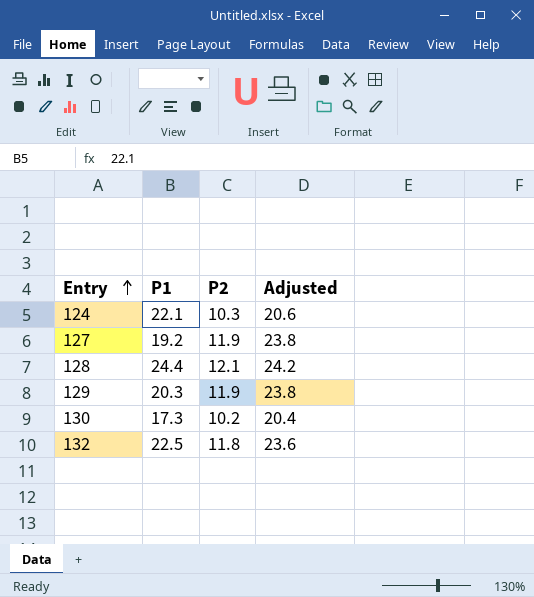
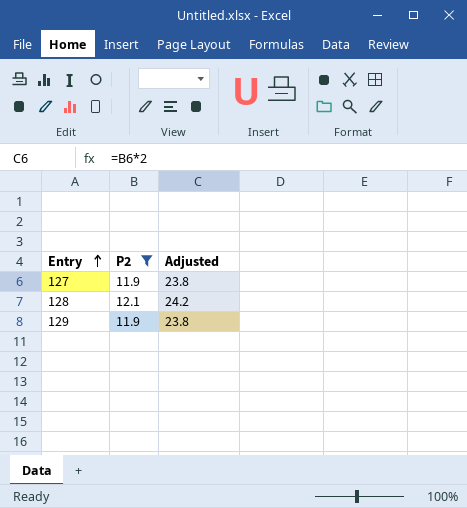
filter: none -> P2 >= 11.9
column P1 | position: 2 -> none

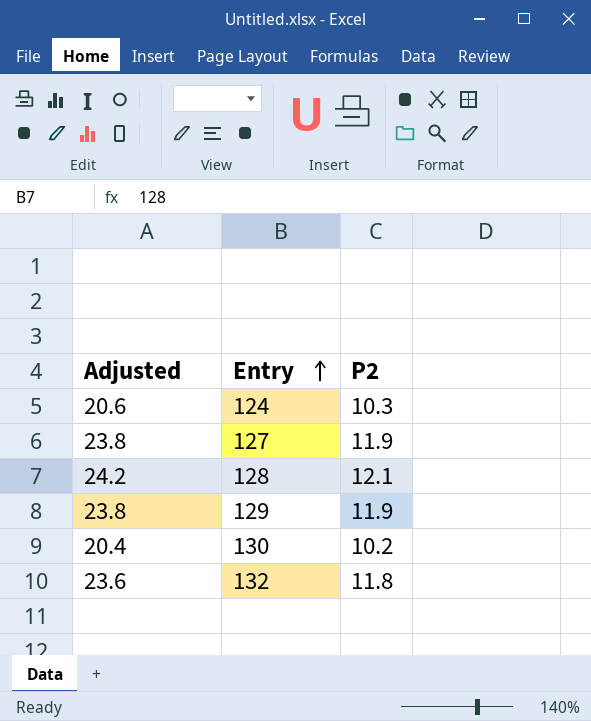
filter: P2 >= 11.9 -> none
column Adjusted | position: 3 -> 1

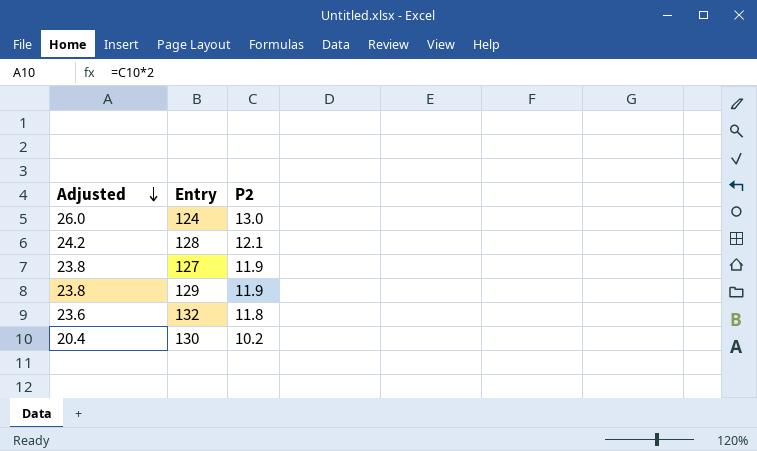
row order: Entry ascending -> Adjusted descending
124 | Adjusted: 20.6 -> 26.0
124 | P2: 10.3 -> 13.0

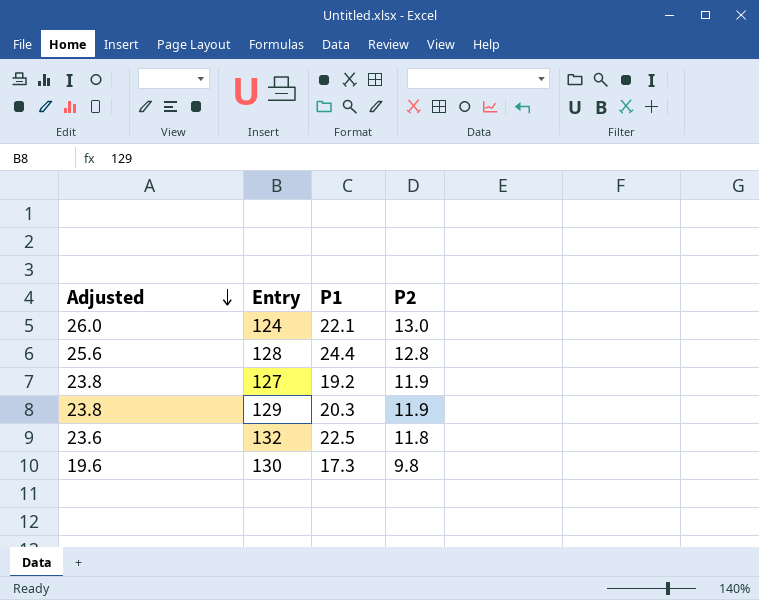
column P1 | position: none -> 3
128 | Adjusted: 24.2 -> 25.6
128 | P2: 12.1 -> 12.8
130 | Adjusted: 20.4 -> 19.6
130 | P2: 10.2 -> 9.8

